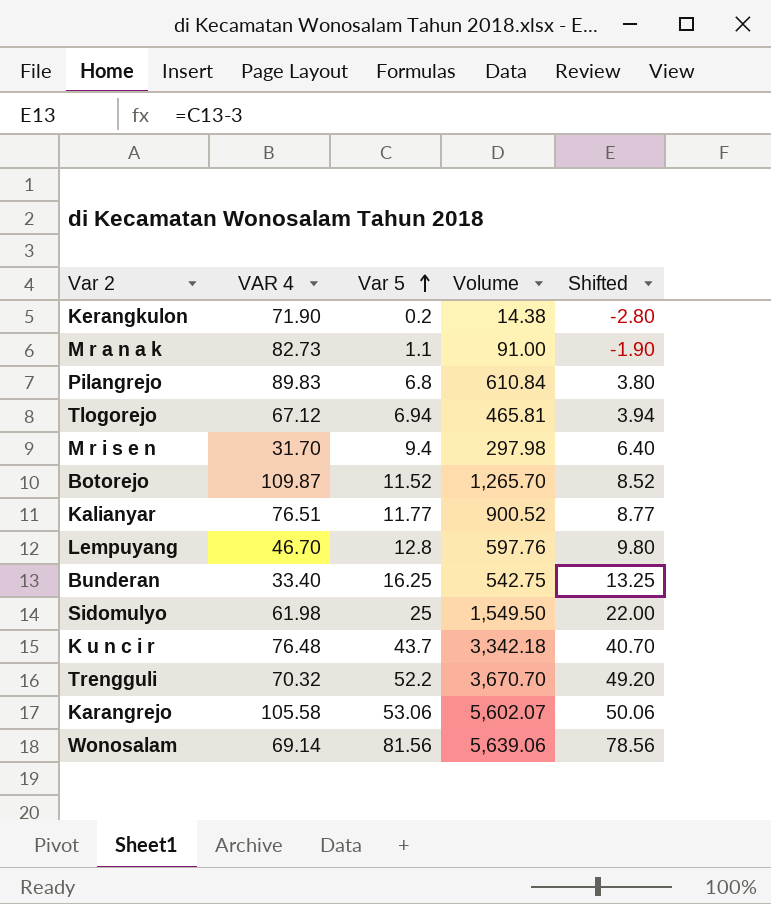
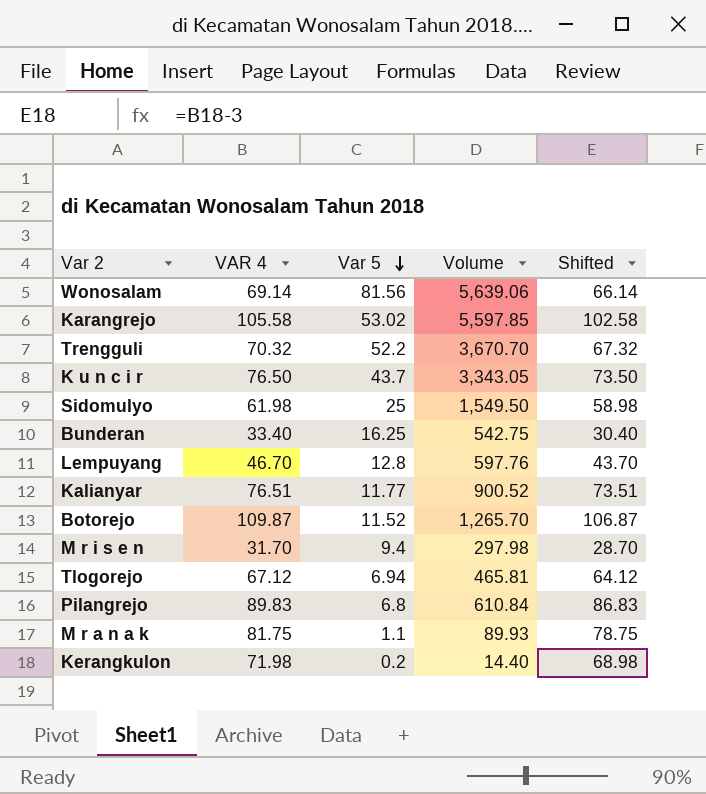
row order: Var 5 ascending -> Var 5 descending
column Shifted | formula: [Var 5] - 3 -> [VAR 4] - 3
Karangrejo | Var 5: 53.06 -> 53.02
Karangrejo | Volume: 5,602.07 -> 5,597.85
K u n c i r | VAR 4: 76.48 -> 76.50
K u n c i r | Volume: 3,342.18 -> 3,343.05
M r a n a k | VAR 4: 82.73 -> 81.75
M r a n a k | Volume: 91.00 -> 89.93
Kerangkulon | VAR 4: 71.90 -> 71.98
Kerangkulon | Volume: 14.38 -> 14.40

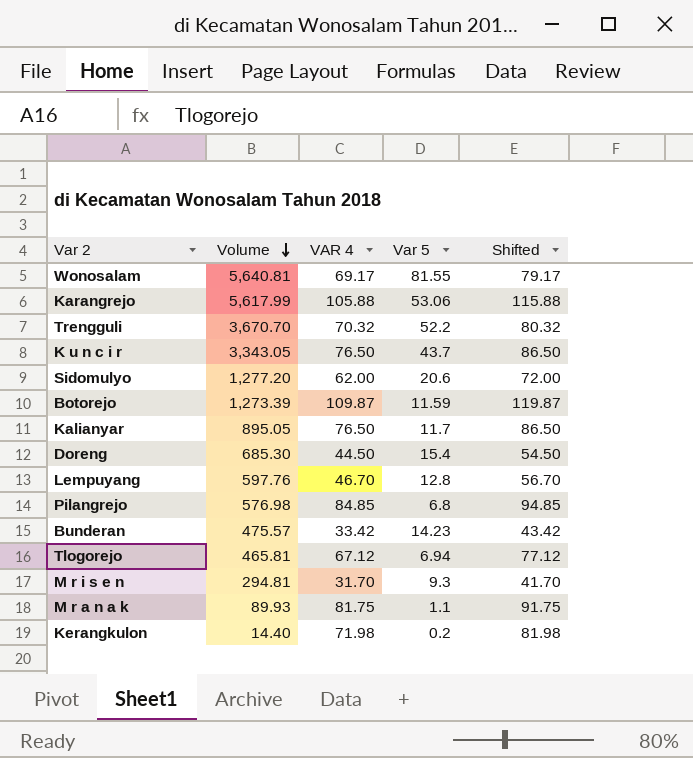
row order: Var 5 descending -> Volume descending
column Volume | position: 4 -> 2
column Shifted | formula: [VAR 4] - 3 -> [VAR 4] + 10
Wonosalam | Volume: 5,639.06 -> 5,640.81
Wonosalam | VAR 4: 69.14 -> 69.17
Wonosalam | Var 5: 81.56 -> 81.55
Karangrejo | Volume: 5,597.85 -> 5,617.99
Karangrejo | VAR 4: 105.58 -> 105.88
Karangrejo | Var 5: 53.02 -> 53.06
Sidomulyo | Volume: 1,549.50 -> 1,277.20
Sidomulyo | VAR 4: 61.98 -> 62.00
Sidomulyo | Var 5: 25 -> 20.6
Botorejo | Volume: 1,265.70 -> 1,273.39
Botorejo | Var 5: 11.52 -> 11.59
Kalianyar | Volume: 900.52 -> 895.05
Kalianyar | VAR 4: 76.51 -> 76.50
Kalianyar | Var 5: 11.77 -> 11.7
row Doreng: none -> 685.30 | 44.50 | 15.4 | 54.50
Pilangrejo | Volume: 610.84 -> 576.98
Pilangrejo | VAR 4: 89.83 -> 84.85
Bunderan | Volume: 542.75 -> 475.57
Bunderan | VAR 4: 33.40 -> 33.42
Bunderan | Var 5: 16.25 -> 14.23
M r i s e n | Volume: 297.98 -> 294.81
M r i s e n | Var 5: 9.4 -> 9.3

